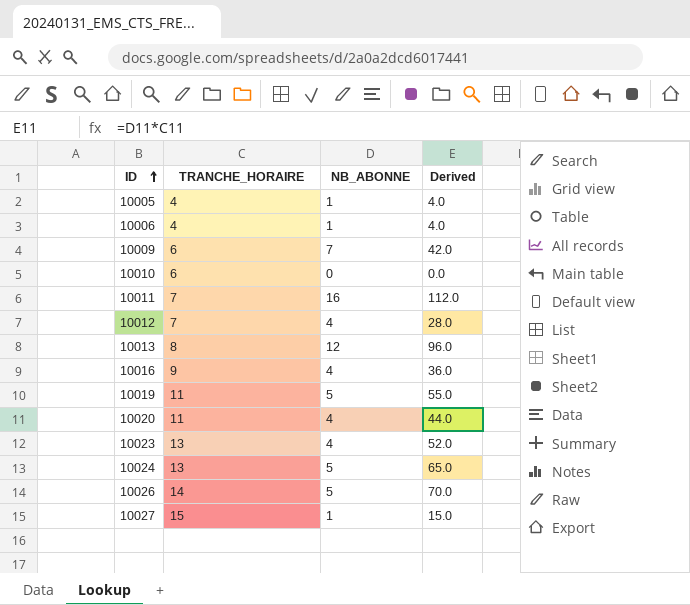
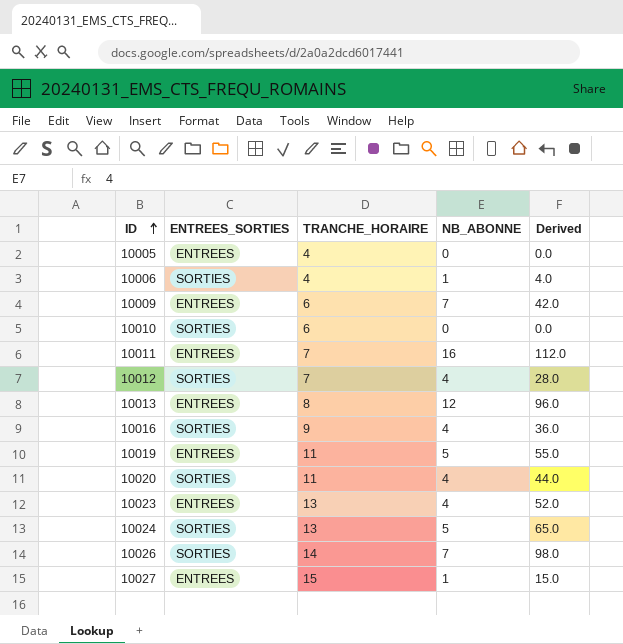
column ENTREES_SORTIES | position: none -> 2
10005 | NB_ABONNE: 1 -> 0
10005 | Derived: 4.0 -> 0.0
10026 | NB_ABONNE: 5 -> 7
10026 | Derived: 70.0 -> 98.0

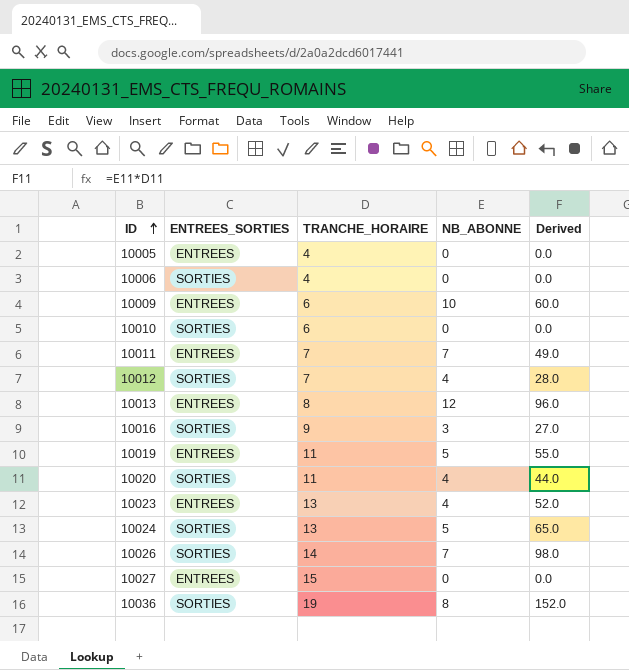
10006 | NB_ABONNE: 1 -> 0
10006 | Derived: 4.0 -> 0.0
10009 | NB_ABONNE: 7 -> 10
10009 | Derived: 42.0 -> 60.0
10011 | NB_ABONNE: 16 -> 7
10011 | Derived: 112.0 -> 49.0
10016 | NB_ABONNE: 4 -> 3
10016 | Derived: 36.0 -> 27.0
10027 | NB_ABONNE: 1 -> 0
10027 | Derived: 15.0 -> 0.0
row 10036: none -> SORTIES | 19 | 8 | 152.0

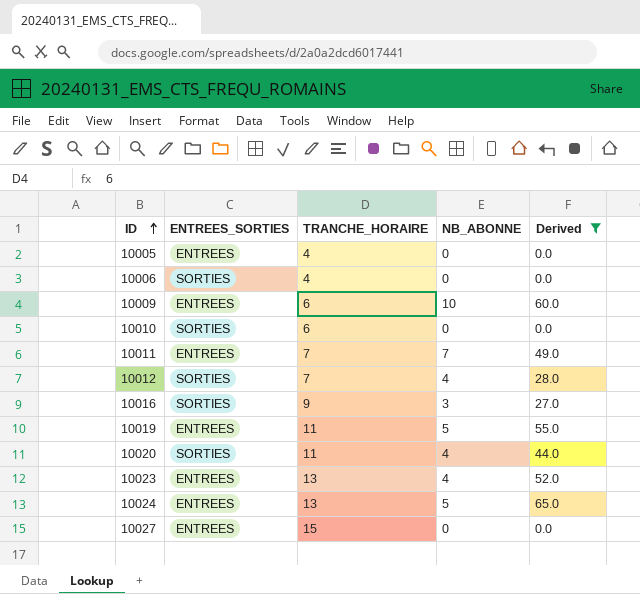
filter: none -> Derived <= 65.0
10024 | ENTREES_SORTIES: SORTIES -> ENTREES

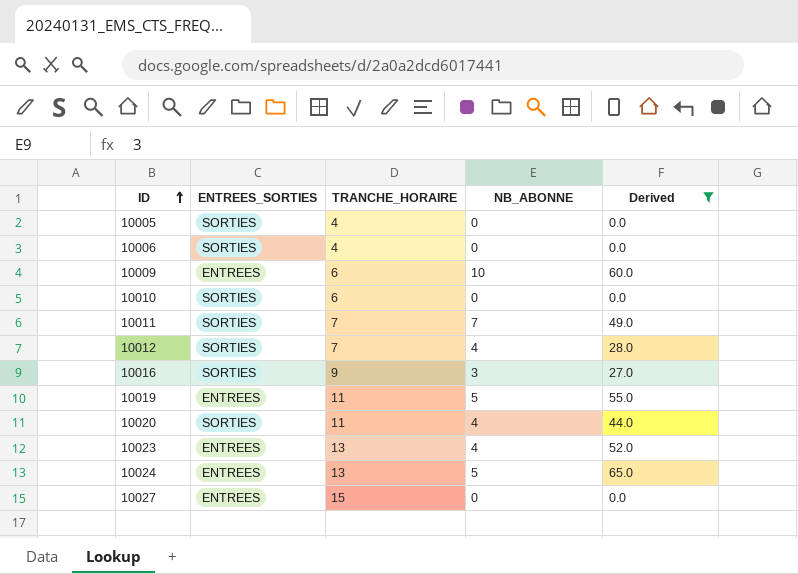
10005 | ENTREES_SORTIES: ENTREES -> SORTIES
10011 | ENTREES_SORTIES: ENTREES -> SORTIES

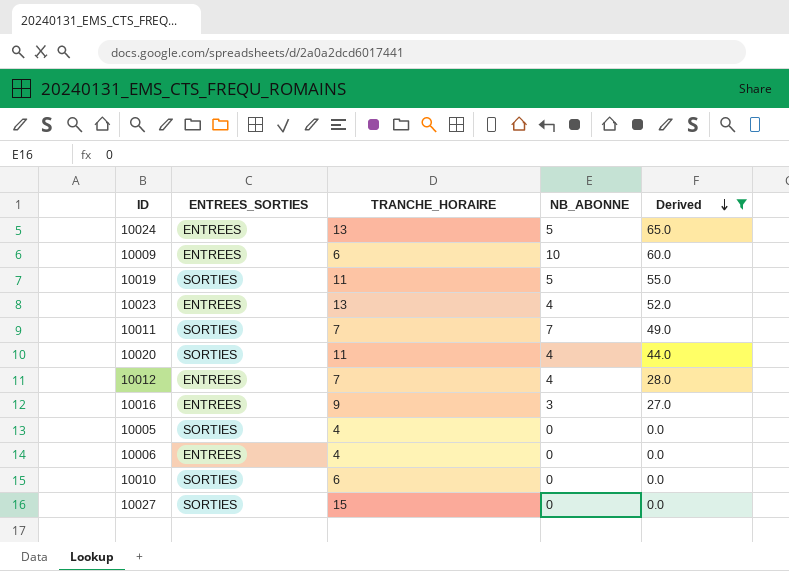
row order: ID ascending -> Derived descending
10019 | ENTREES_SORTIES: ENTREES -> SORTIES
10012 | ENTREES_SORTIES: SORTIES -> ENTREES
10016 | ENTREES_SORTIES: SORTIES -> ENTREES
10006 | ENTREES_SORTIES: SORTIES -> ENTREES
10027 | ENTREES_SORTIES: ENTREES -> SORTIES

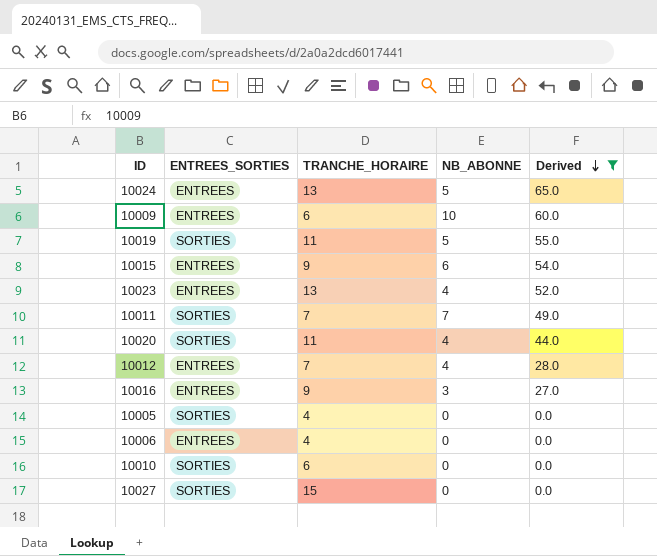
row 10015: none -> ENTREES | 9 | 6 | 54.0

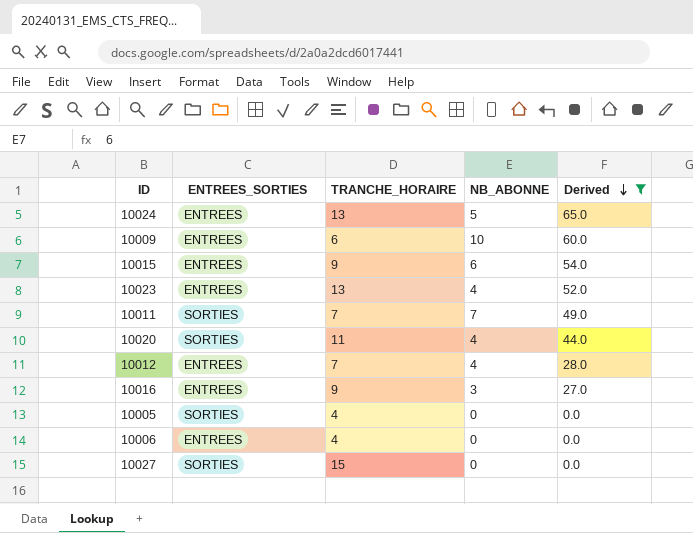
row 10019: SORTIES | 11 | 5 | 55.0 -> none
row 10010: SORTIES | 6 | 0 | 0.0 -> none

